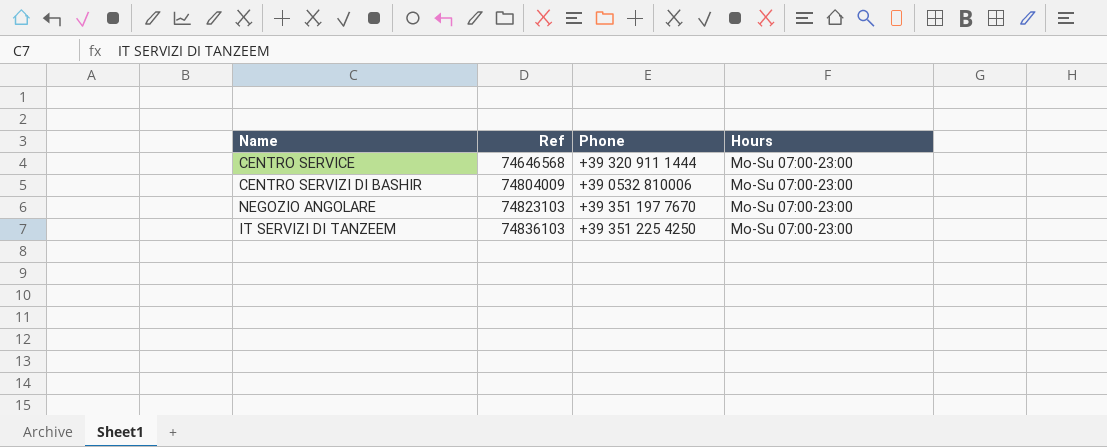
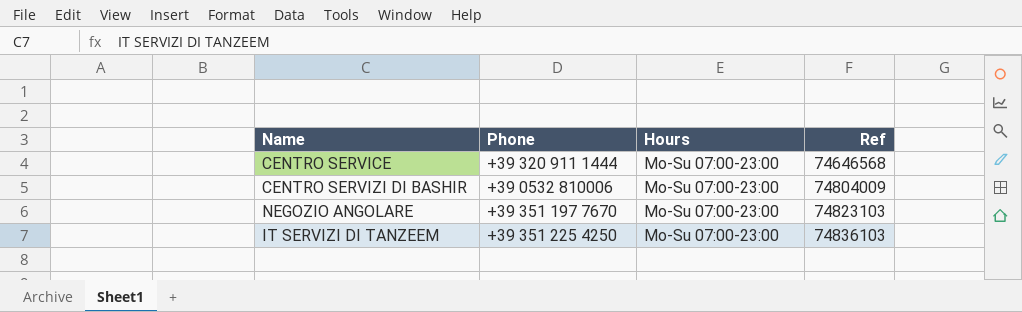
column Ref | position: 2 -> 4

